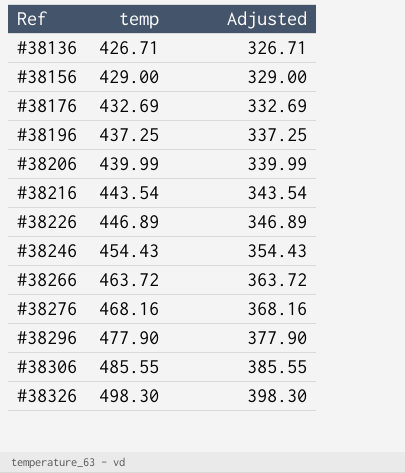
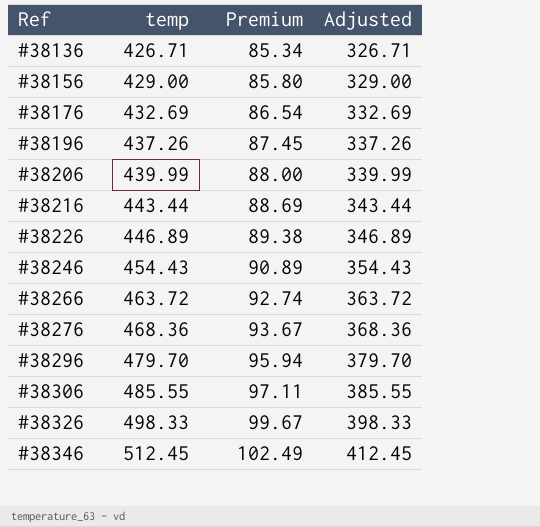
column Premium | formula: none -> [temp] * 0.2
#38196 | temp: 437.25 -> 437.26
#38196 | Adjusted: 337.25 -> 337.26
#38216 | temp: 443.54 -> 443.44
#38216 | Adjusted: 343.54 -> 343.44
#38276 | temp: 468.16 -> 468.36
#38276 | Adjusted: 368.16 -> 368.36
#38296 | temp: 477.90 -> 479.70
#38296 | Adjusted: 377.90 -> 379.70
#38326 | temp: 498.30 -> 498.33
#38326 | Adjusted: 398.30 -> 398.33
row #38346: none -> 512.45 | 102.49 | 412.45

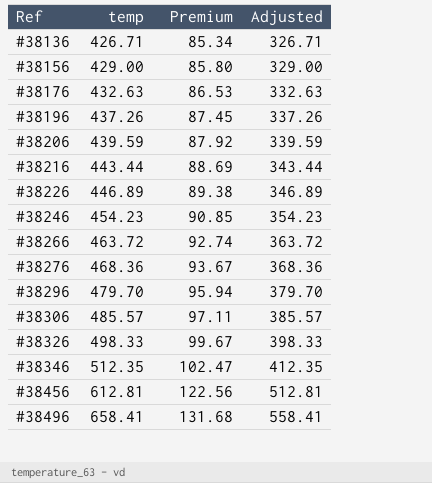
#38176 | temp: 432.69 -> 432.63
#38176 | Premium: 86.54 -> 86.53
#38176 | Adjusted: 332.69 -> 332.63
#38206 | temp: 439.99 -> 439.59
#38206 | Premium: 88.00 -> 87.92
#38206 | Adjusted: 339.99 -> 339.59
#38246 | temp: 454.43 -> 454.23
#38246 | Premium: 90.89 -> 90.85
#38246 | Adjusted: 354.43 -> 354.23
#38306 | temp: 485.55 -> 485.57
#38306 | Adjusted: 385.55 -> 385.57
#38346 | temp: 512.45 -> 512.35
#38346 | Premium: 102.49 -> 102.47
#38346 | Adjusted: 412.45 -> 412.35
row #38456: none -> 612.81 | 122.56 | 512.81
row #38496: none -> 658.41 | 131.68 | 558.41

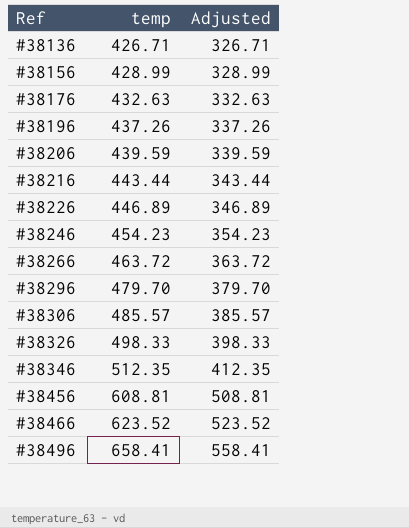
column Premium | formula: [temp] * 0.2 -> none
row #38276: 468.36 | 93.67 | 368.36 -> none
#38156 | temp: 429.00 -> 428.99
#38156 | Adjusted: 329.00 -> 328.99
#38456 | temp: 612.81 -> 608.81
#38456 | Adjusted: 512.81 -> 508.81
row #38466: none -> 623.52 | 523.52

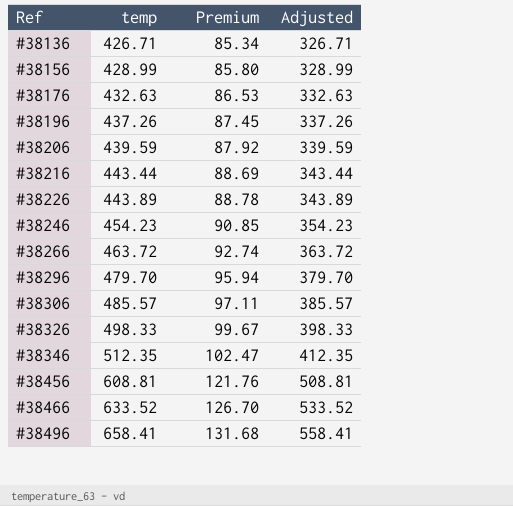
column Premium | formula: none -> [temp] * 0.2
#38226 | temp: 446.89 -> 443.89
#38226 | Adjusted: 346.89 -> 343.89
#38466 | temp: 623.52 -> 633.52
#38466 | Adjusted: 523.52 -> 533.52

